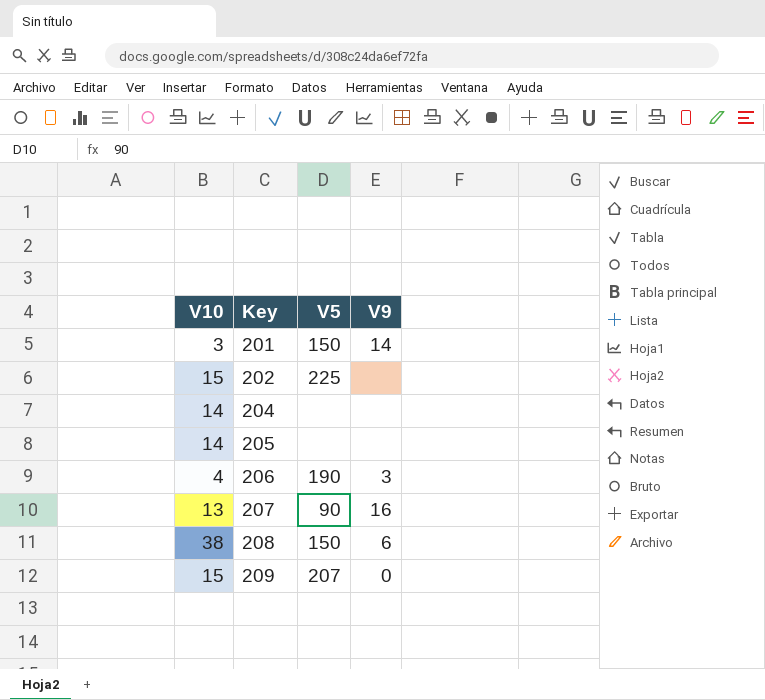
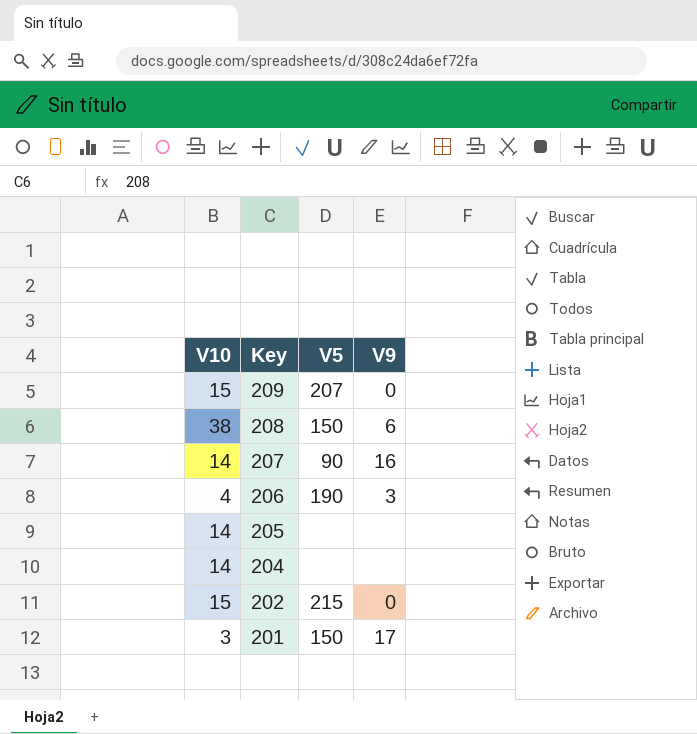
row order: Key ascending -> Key descending
207 | V10: 13 -> 14
202 | V5: 225 -> 215
202 | V9: none -> 0
201 | V9: 14 -> 17

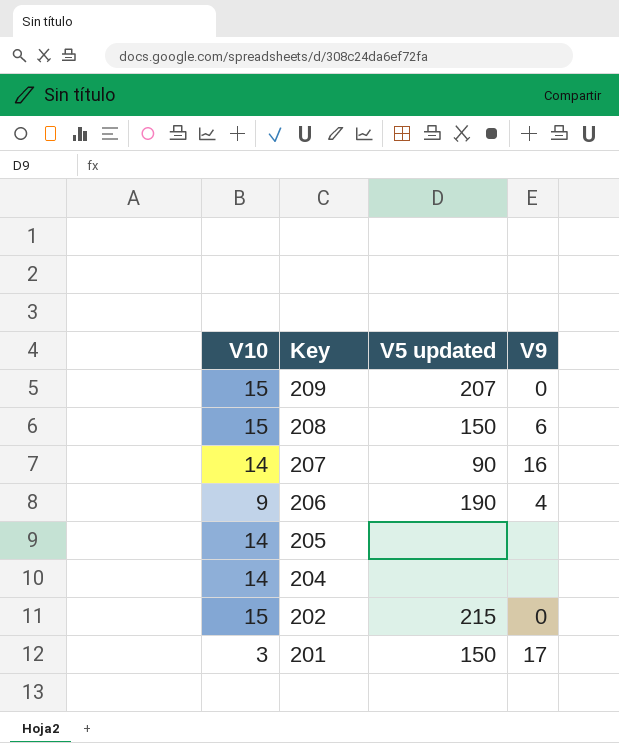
column name: V5 -> V5 updated
208 | V10: 38 -> 15
206 | V10: 4 -> 9
206 | V9: 3 -> 4

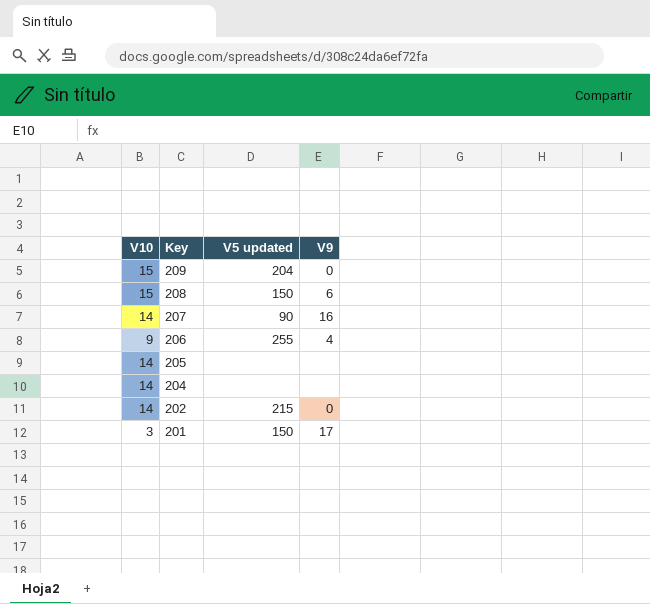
209 | V5 updated: 207 -> 204
206 | V5 updated: 190 -> 255
202 | V10: 15 -> 14

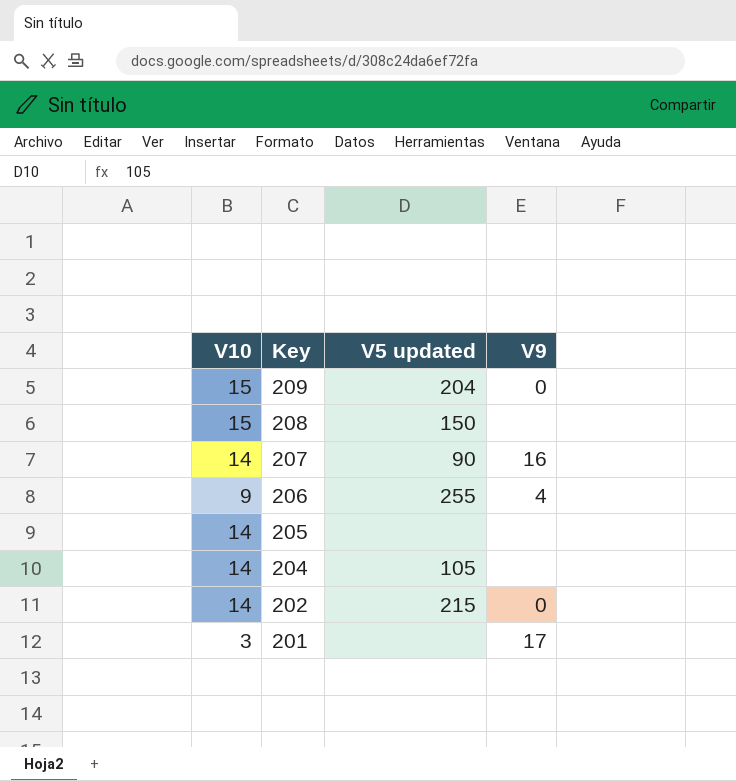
208 | V9: 6 -> none
204 | V5 updated: none -> 105
201 | V5 updated: 150 -> none

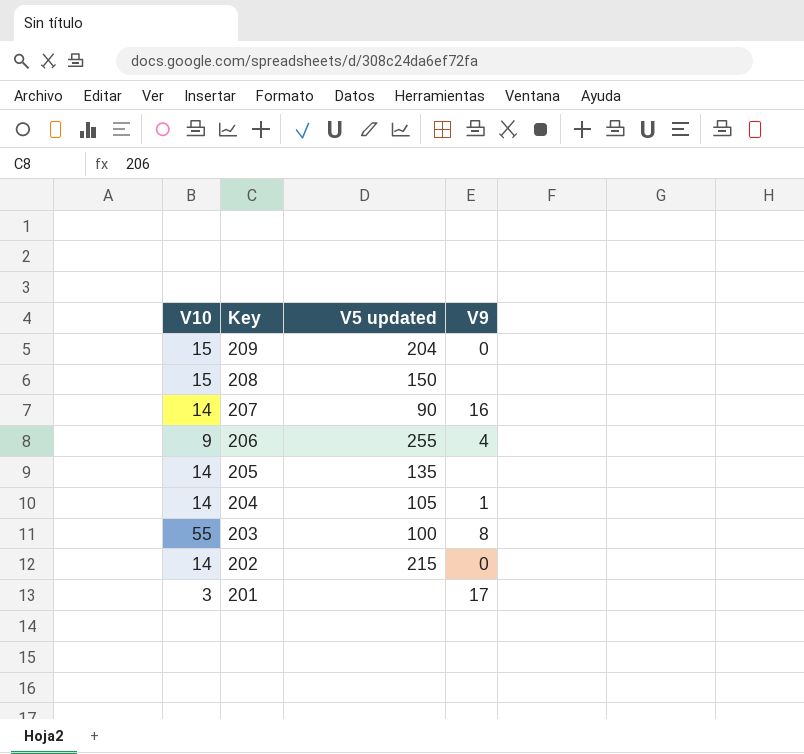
205 | V5 updated: none -> 135
204 | V9: none -> 1
row 203: none -> 55 | 100 | 8

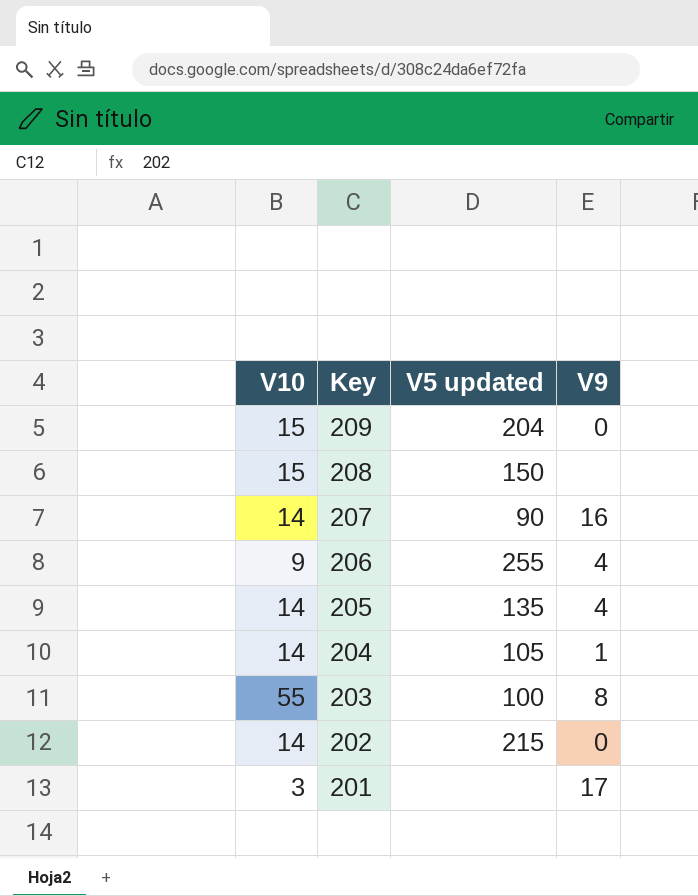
205 | V9: none -> 4

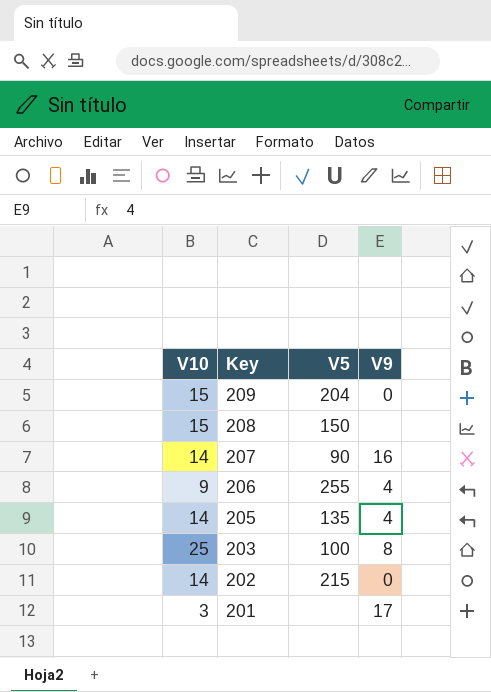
column name: V5 updated -> V5
row 204: 14 | 105 | 1 -> none
203 | V10: 55 -> 25

